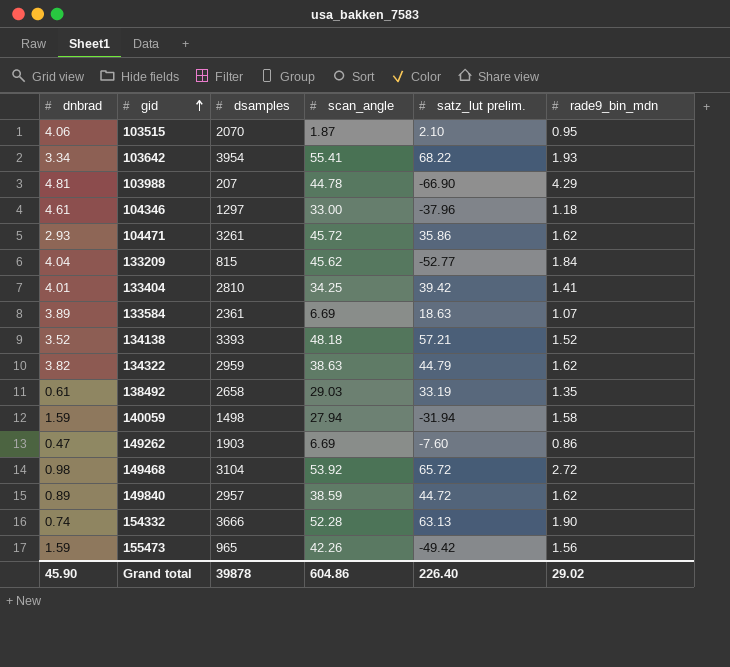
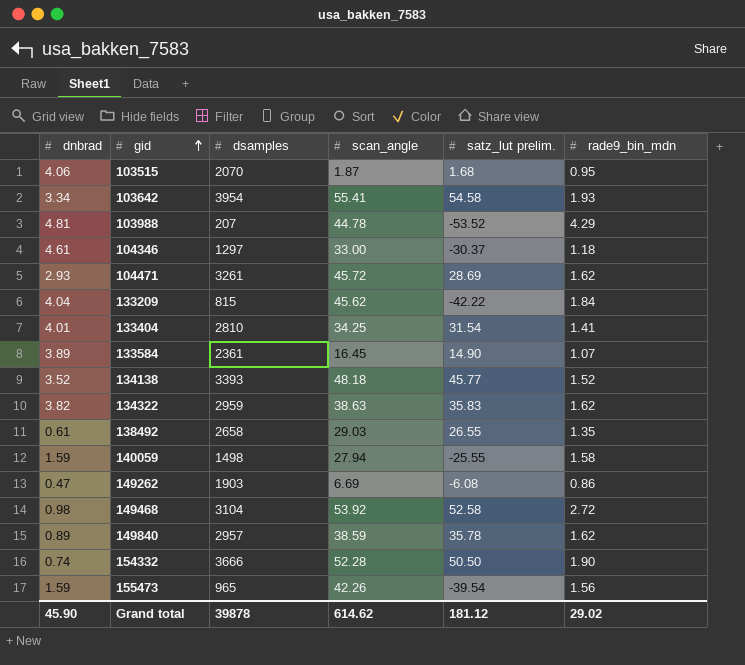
103515 | satz_lut prelim.: 2.10 -> 1.68
103642 | satz_lut prelim.: 68.22 -> 54.58
103988 | satz_lut prelim.: -66.90 -> -53.52
104346 | satz_lut prelim.: -37.96 -> -30.37
104471 | satz_lut prelim.: 35.86 -> 28.69
133209 | satz_lut prelim.: -52.77 -> -42.22
133404 | satz_lut prelim.: 39.42 -> 31.54
133584 | scan_angle: 6.69 -> 16.45
133584 | satz_lut prelim.: 18.63 -> 14.90
134138 | satz_lut prelim.: 57.21 -> 45.77
134322 | satz_lut prelim.: 44.79 -> 35.83
138492 | satz_lut prelim.: 33.19 -> 26.55
140059 | satz_lut prelim.: -31.94 -> -25.55
149262 | satz_lut prelim.: -7.60 -> -6.08
149468 | satz_lut prelim.: 65.72 -> 52.58
149840 | satz_lut prelim.: 44.72 -> 35.78
154332 | satz_lut prelim.: 63.13 -> 50.50
155473 | satz_lut prelim.: -49.42 -> -39.54
Grand total | scan_angle: 604.86 -> 614.62
Grand total | satz_lut prelim.: 226.40 -> 181.12

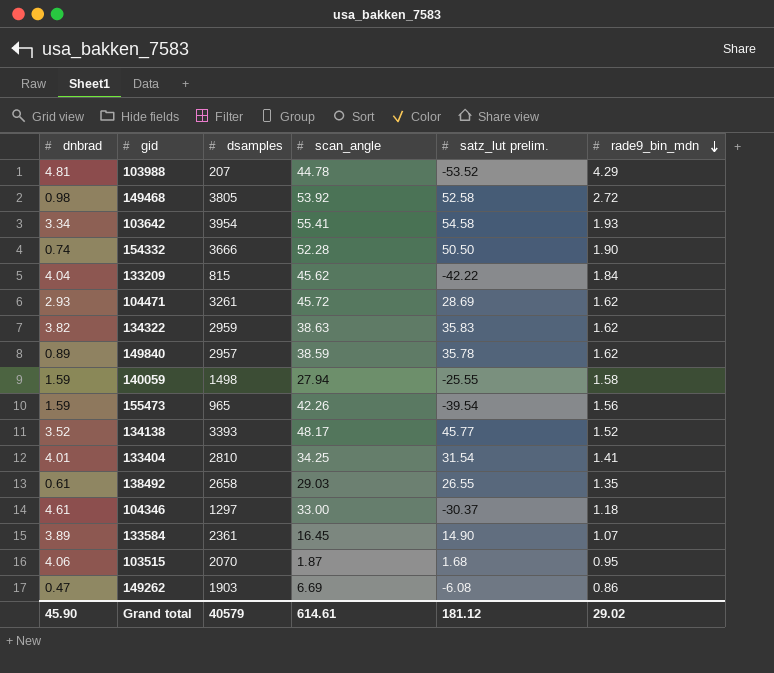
row order: gid ascending -> rade9_bin_mdn descending
149468 | dsamples: 3104 -> 3805
134138 | scan_angle: 48.18 -> 48.17
Grand total | dsamples: 39878 -> 40579
Grand total | scan_angle: 614.62 -> 614.61

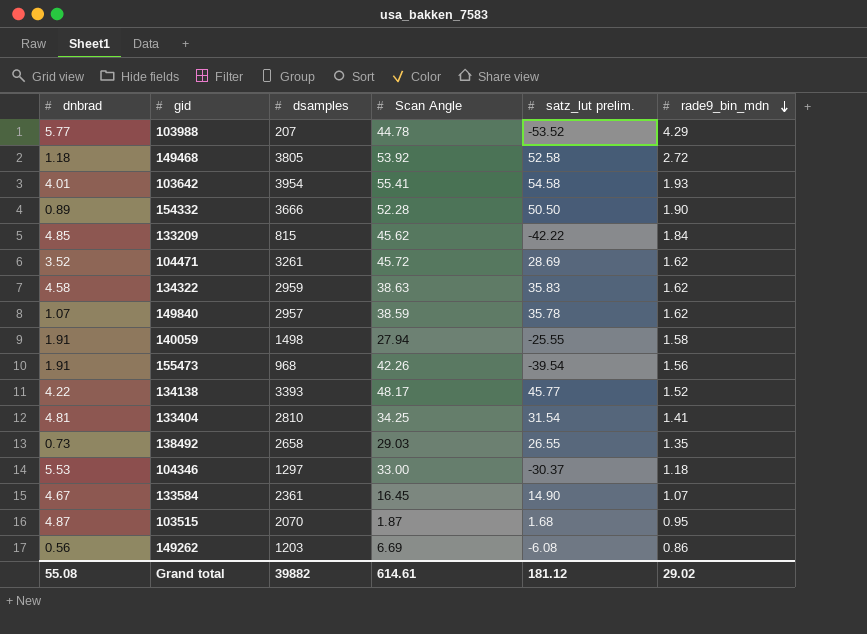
column name: scan_angle -> Scan Angle
103988 | dnbrad: 4.81 -> 5.77
149468 | dnbrad: 0.98 -> 1.18
103642 | dnbrad: 3.34 -> 4.01
154332 | dnbrad: 0.74 -> 0.89
133209 | dnbrad: 4.04 -> 4.85
104471 | dnbrad: 2.93 -> 3.52
134322 | dnbrad: 3.82 -> 4.58
149840 | dnbrad: 0.89 -> 1.07
140059 | dnbrad: 1.59 -> 1.91
155473 | dnbrad: 1.59 -> 1.91
155473 | dsamples: 965 -> 968
134138 | dnbrad: 3.52 -> 4.22
133404 | dnbrad: 4.01 -> 4.81
138492 | dnbrad: 0.61 -> 0.73
104346 | dnbrad: 4.61 -> 5.53
133584 | dnbrad: 3.89 -> 4.67
103515 | dnbrad: 4.06 -> 4.87
149262 | dnbrad: 0.47 -> 0.56
149262 | dsamples: 1903 -> 1203
Grand total | dnbrad: 45.90 -> 55.08
Grand total | dsamples: 40579 -> 39882

